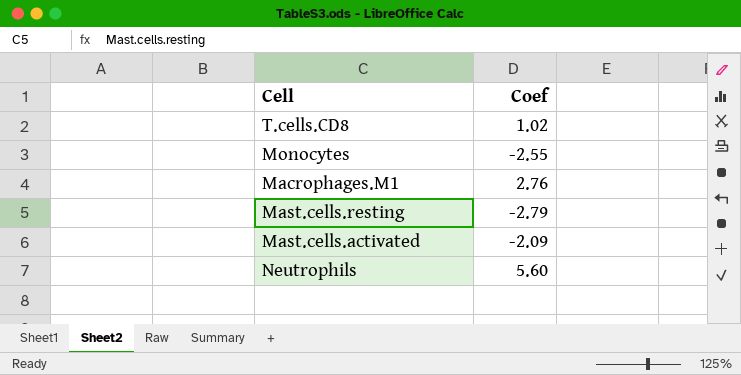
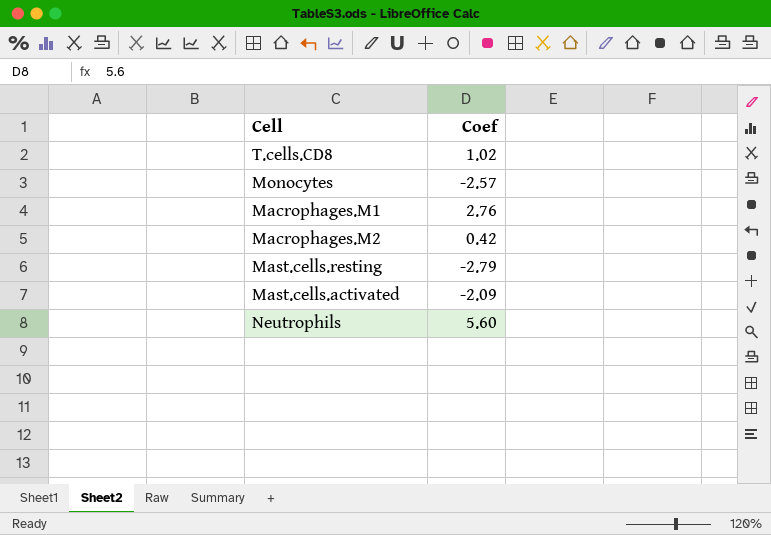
Monocytes | Coef: -2.55 -> -2.57
row Macrophages.M2: none -> 0.42

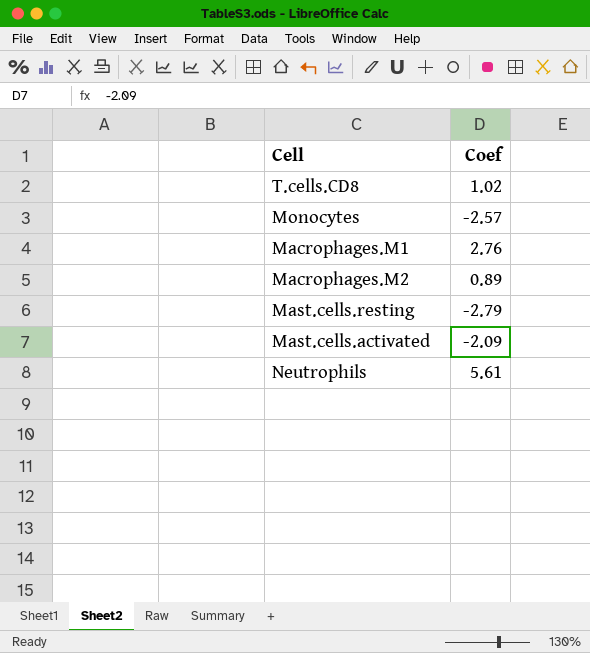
Macrophages.M2 | Coef: 0.42 -> 0.89
Neutrophils | Coef: 5.60 -> 5.61

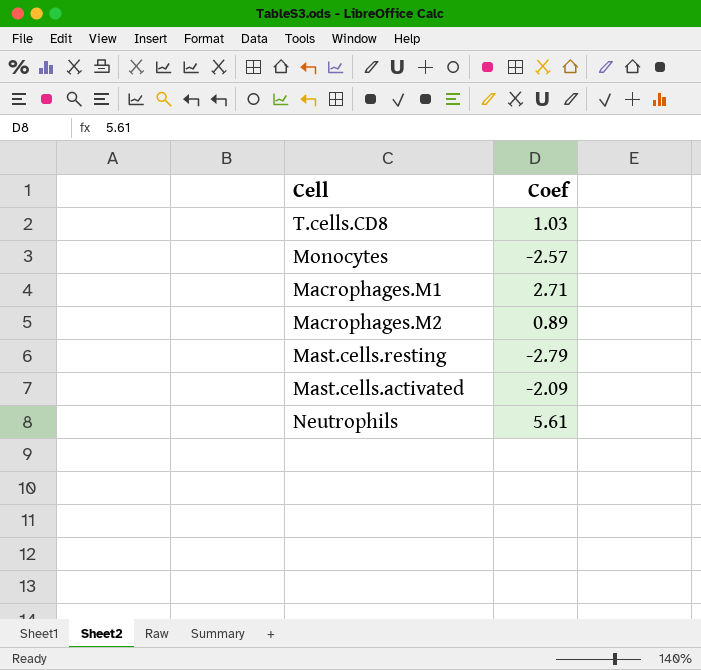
T.cells.CD8 | Coef: 1.02 -> 1.03
Macrophages.M1 | Coef: 2.76 -> 2.71

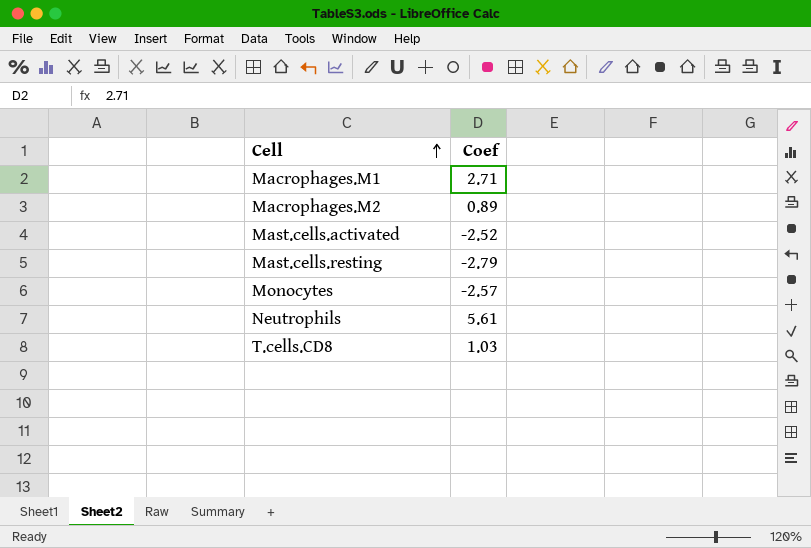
row order: none -> Cell ascending
Mast.cells.activated | Coef: -2.09 -> -2.52

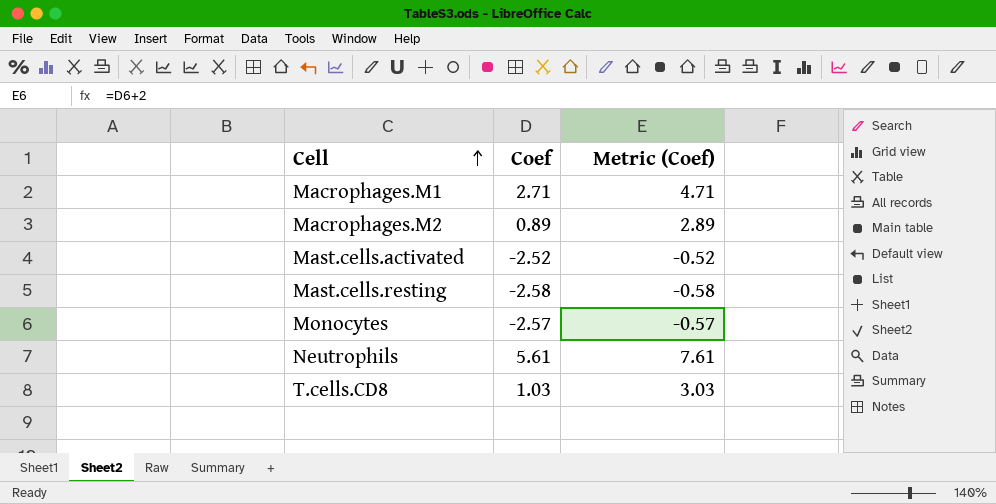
column Metric (Coef) | formula: none -> [Coef] + 2
Mast.cells.resting | Coef: -2.79 -> -2.58

